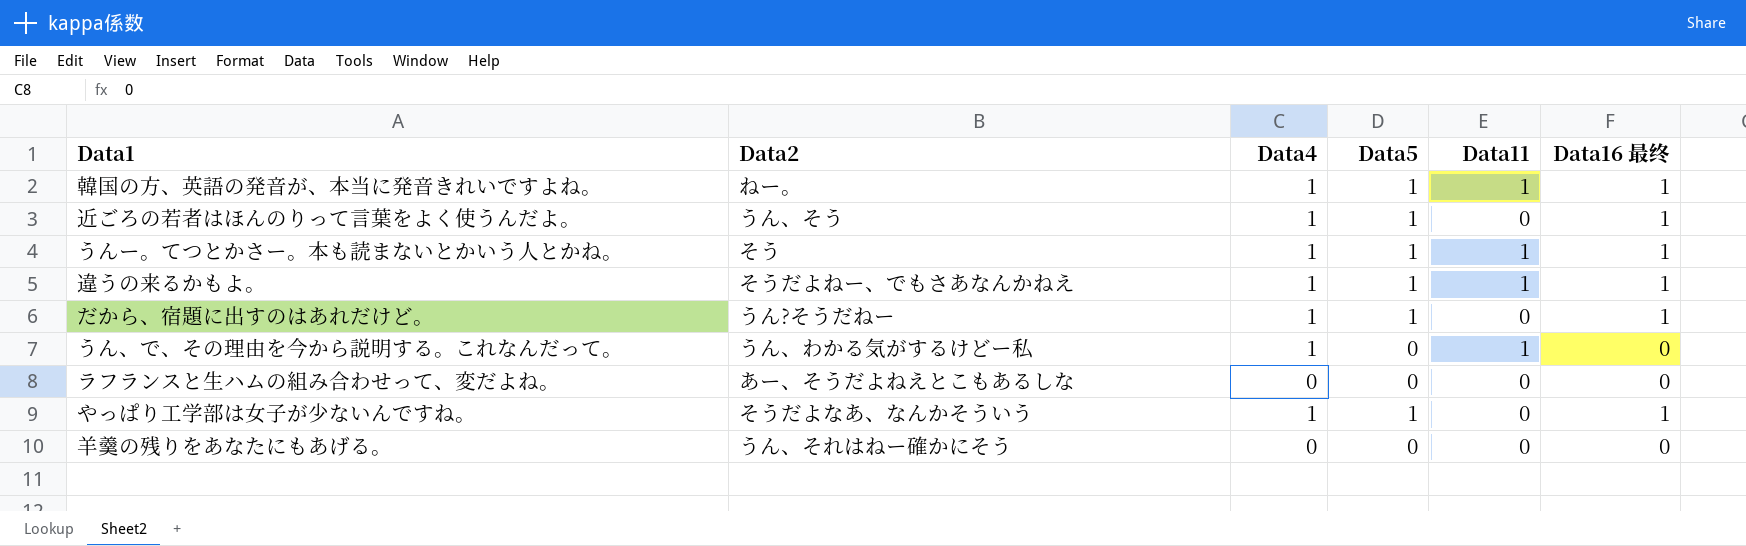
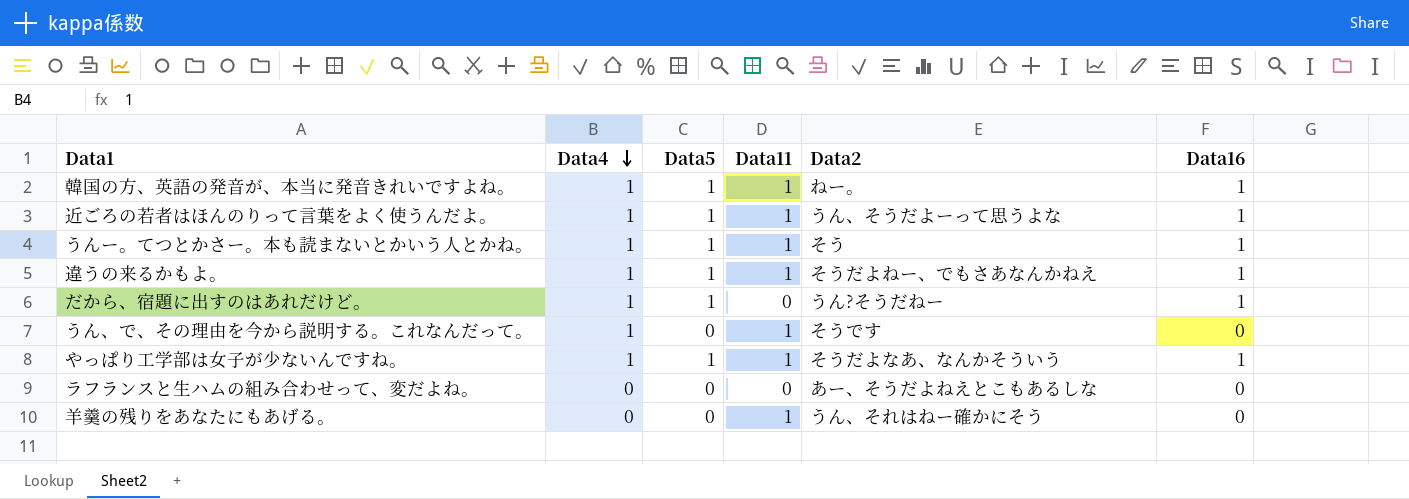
row order: none -> Data4 descending
column Data2 | position: 2 -> 5
column name: Data16 最终 -> Data16
近ごろの若者はほんのりって言葉をよく使うんだよ。 | Data11: 0 -> 1
近ごろの若者はほんのりって言葉をよく使うんだよ。 | Data2: うん、そう -> うん、そうだよーって思うよな
うん、で、その理由を今から説明する。これなんだって。 | Data2: うん、わかる気がするけどー私 -> そうです
やっぱり工学部は女子が少ないんですね。 | Data11: 0 -> 1
羊羹の残りをあなたにもあげる。 | Data11: 0 -> 1

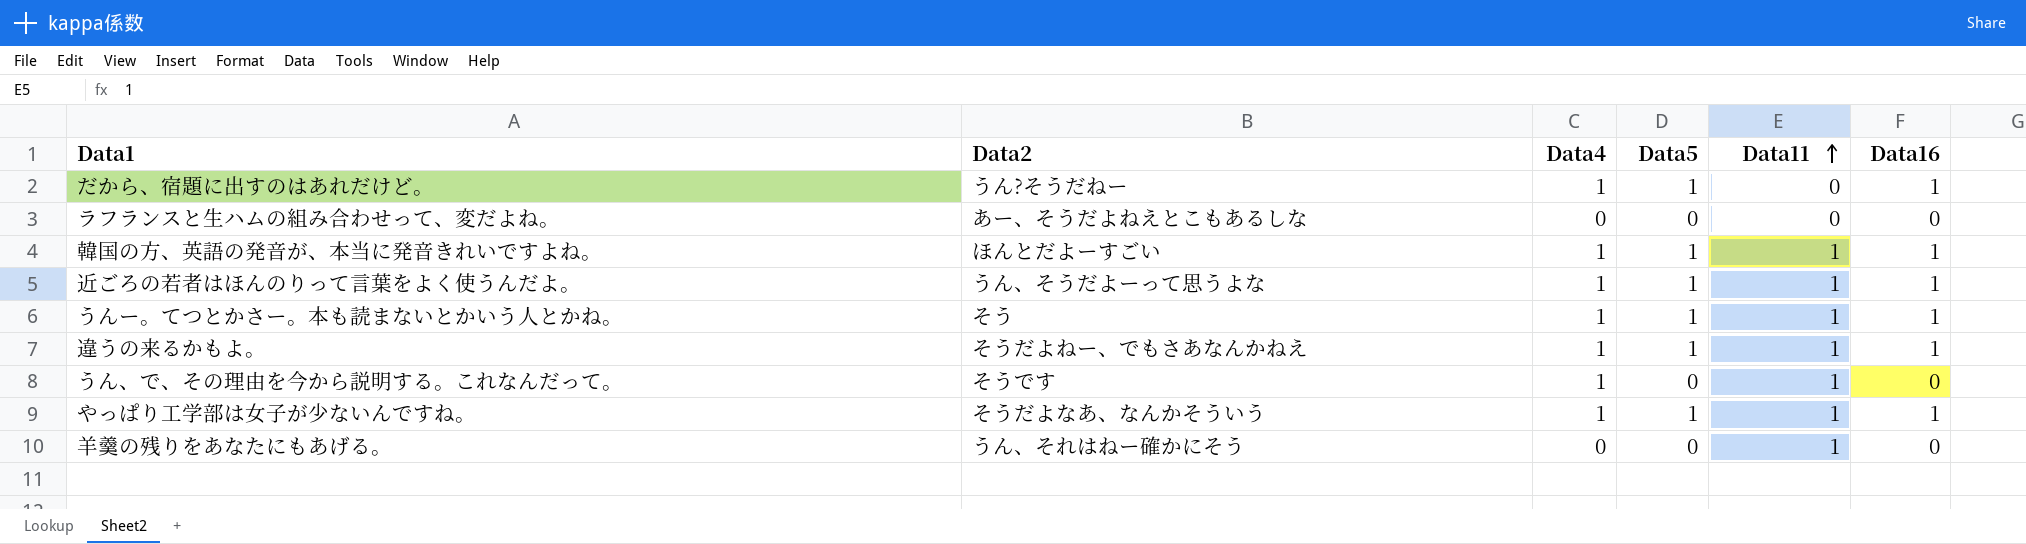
row order: Data4 descending -> Data11 ascending
column Data2 | position: 5 -> 2
韓国の方、英語の発音が、本当に発音きれいですよね。 | Data2: ねー。 -> ほんとだよーすごい

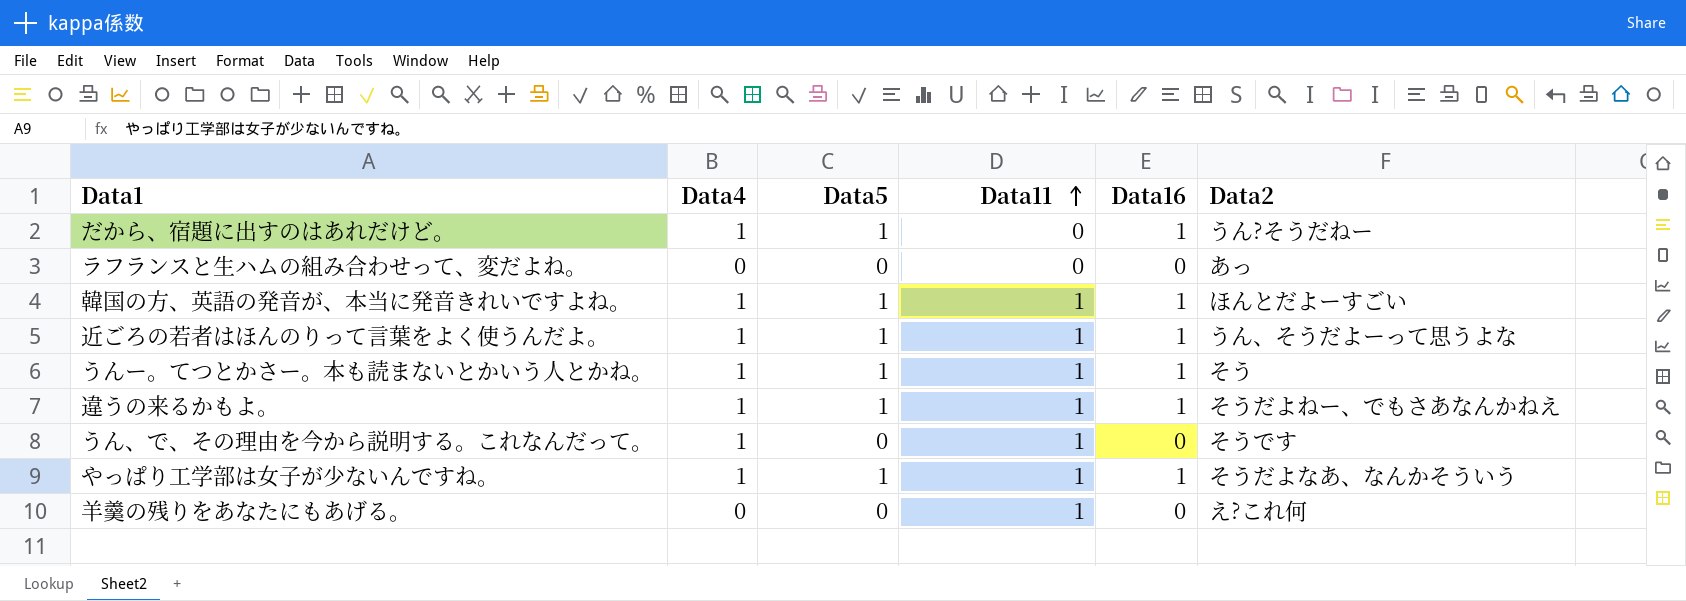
column Data2 | position: 2 -> 6
ラフランスと生ハムの組み合わせって、変だよね。 | Data2: あー、そうだよねえとこもあるしな -> あっ
羊羹の残りをあなたにもあげる。 | Data2: うん、それはねー確かにそう -> え?これ何

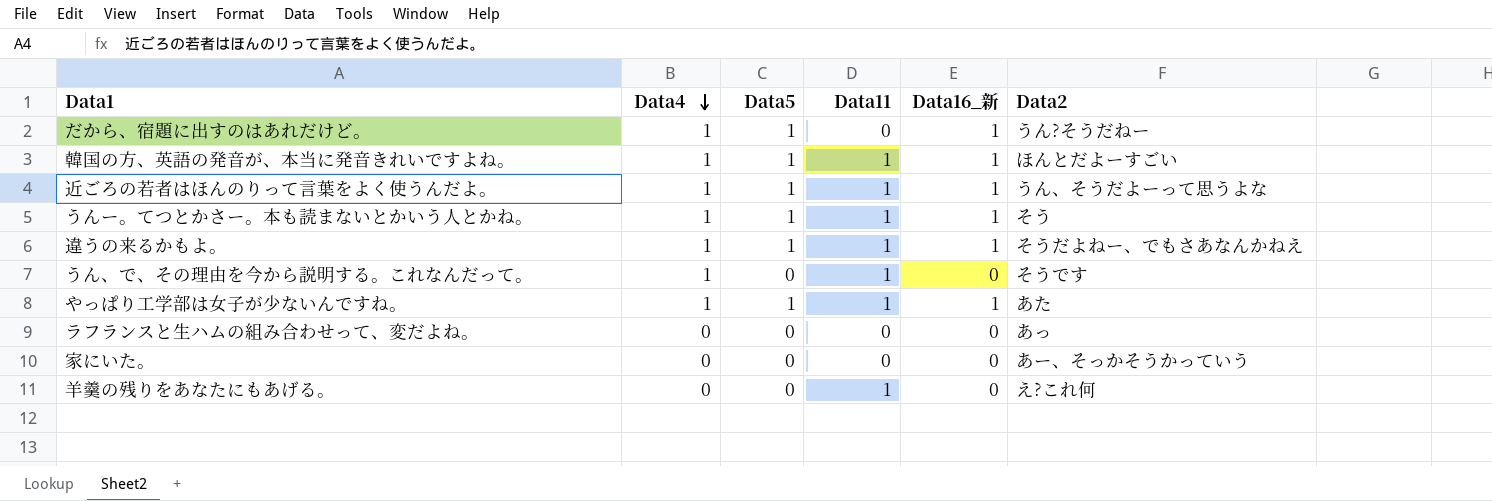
row order: Data11 ascending -> Data4 descending
column name: Data16 -> Data16_新
やっぱり工学部は女子が少ないんですね。 | Data2: そうだよなあ、なんかそういう -> あた
row 家にいた。: none -> 0 | 0 | 0 | 0 | あー、そっかそうかっていう

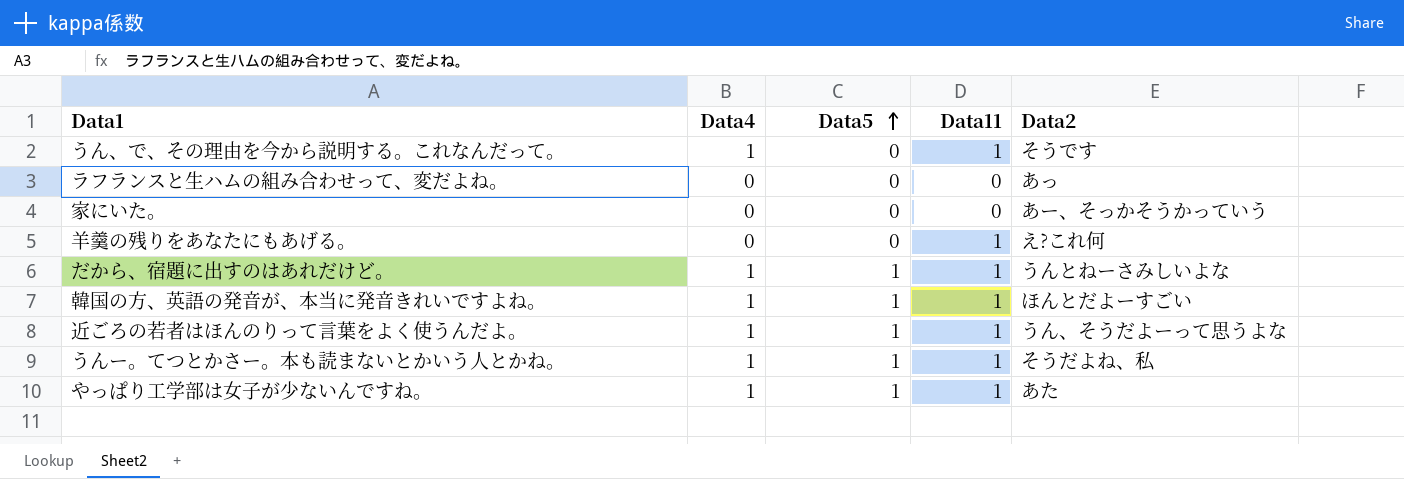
row order: Data4 descending -> Data5 ascending
column Data16_新 | position: 5 -> none
row 違うの来るかもよ。: 1 | 1 | 1 | 1 | そうだよねー、でもさあなんかねえ -> none
だから、宿題に出すのはあれだけど。 | Data11: 0 -> 1
だから、宿題に出すのはあれだけど。 | Data2: うん?そうだねー -> うんとねーさみしいよな
うんー。てつとかさー。本も読まないとかいう人とかね。 | Data2: そう -> そうだよね、私

